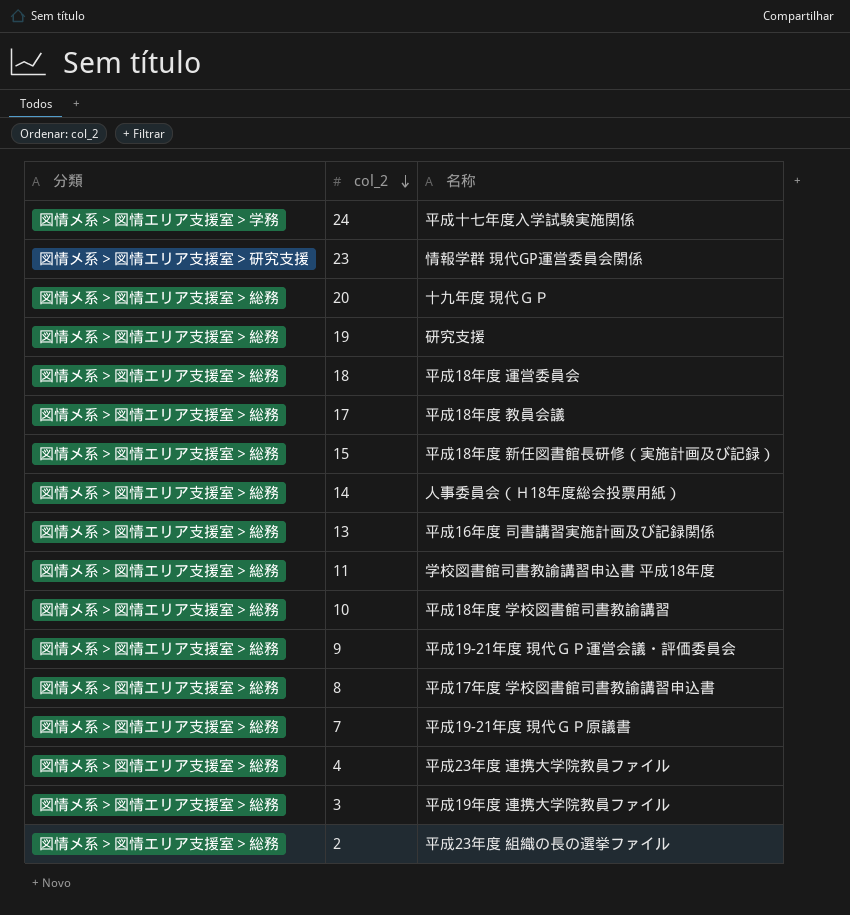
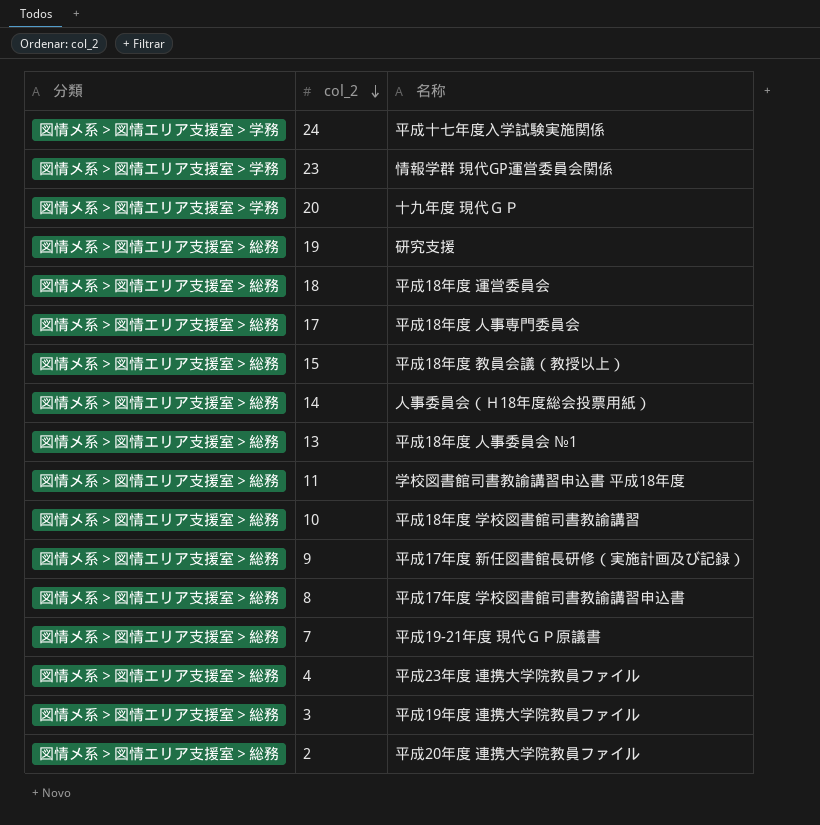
23 | 分類: 図情メ系＞図情エリア支援室＞研究支援 -> 図情メ系＞図情エリア支援室＞学務
20 | 分類: 図情メ系＞図情エリア支援室＞総務 -> 図情メ系＞図情エリア支援室＞学務
17 | 名称: 平成18年度 教員会議 -> 平成18年度 人事専門委員会
15 | 名称: 平成18年度 新任図書館長研修（実施計画及び記録） -> 平成18年度 教員会議（教授以上）
13 | 名称: 平成16年度 司書講習実施計画及び記録関係 -> 平成18年度 人事委員会 №1
9 | 名称: 平成19-21年度 現代ＧＰ運営会議・評価委員会 -> 平成17年度 新任図書館長研修（実施計画及び記録）
2 | 名称: 平成23年度 組織の長の選挙ファイル -> 平成20年度 連携大学院教員ファイル

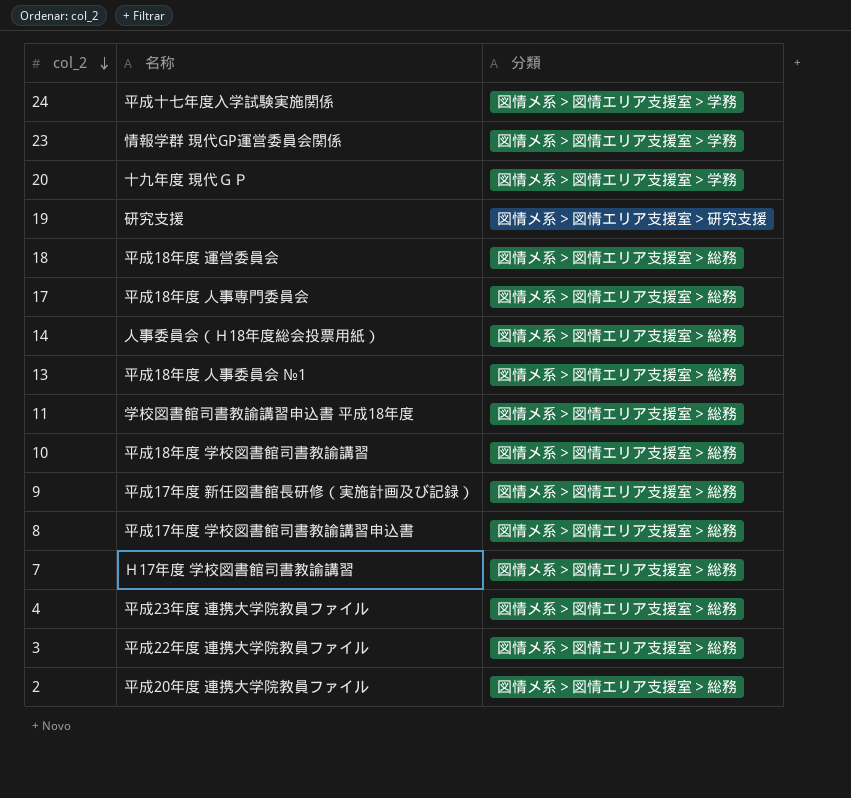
column 分類 | position: 1 -> 3
row 15: 図情メ系＞図情エリア支援室＞総務 | 平成18年度 教員会議（教授以上） -> none
19 | 分類: 図情メ系＞図情エリア支援室＞総務 -> 図情メ系＞図情エリア支援室＞研究支援
7 | 名称: 平成19-21年度 現代ＧＰ原議書 -> Ｈ17年度 学校図書館司書教諭講習
3 | 名称: 平成19年度 連携大学院教員ファイル -> 平成22年度 連携大学院教員ファイル

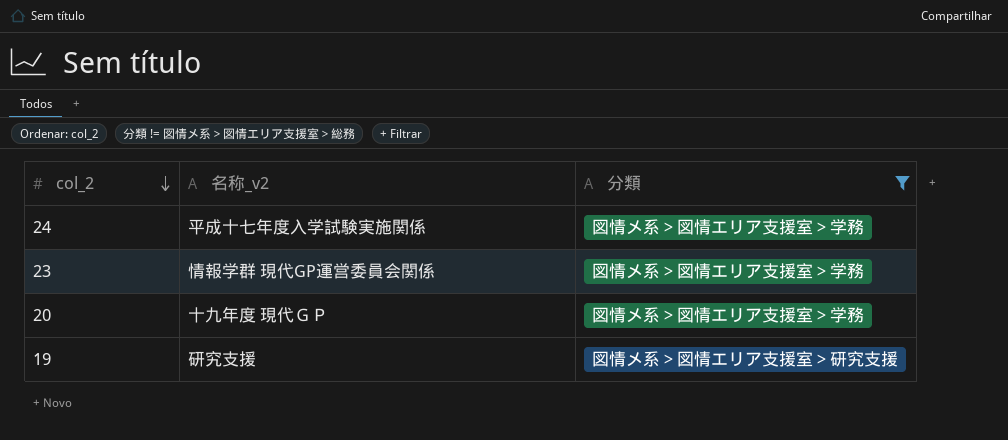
filter: none -> 分類 != 図情メ系＞図情エリア支援室＞総務
column name: 名称 -> 名称_v2

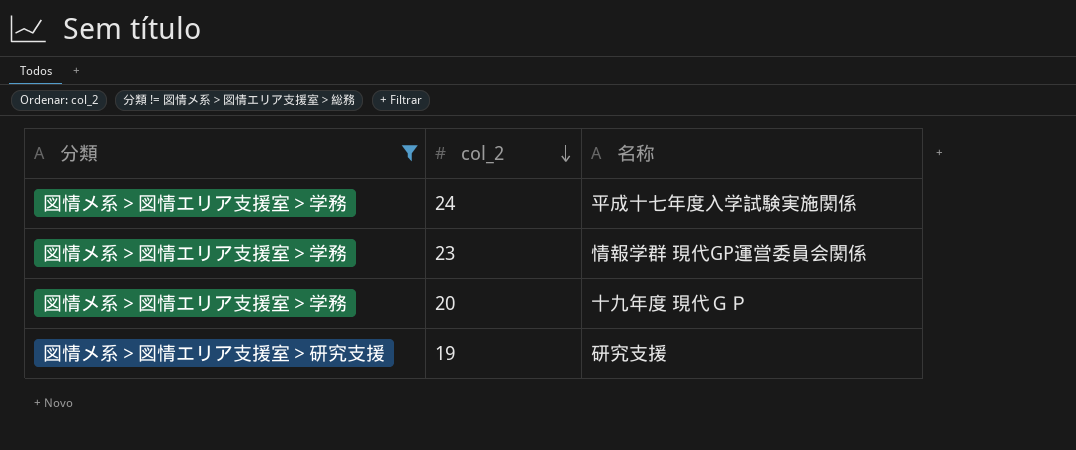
column 分類 | position: 3 -> 1
column name: 名称_v2 -> 名称

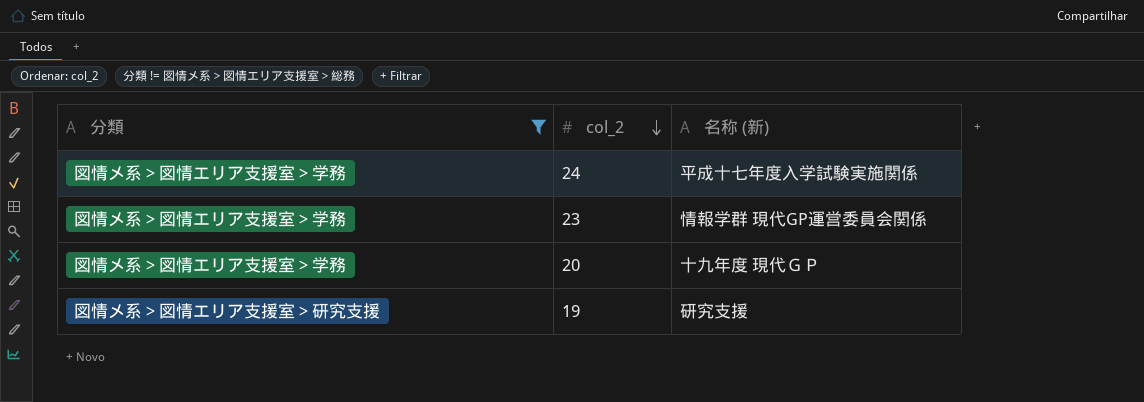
column name: 名称 -> 名称 (新)

